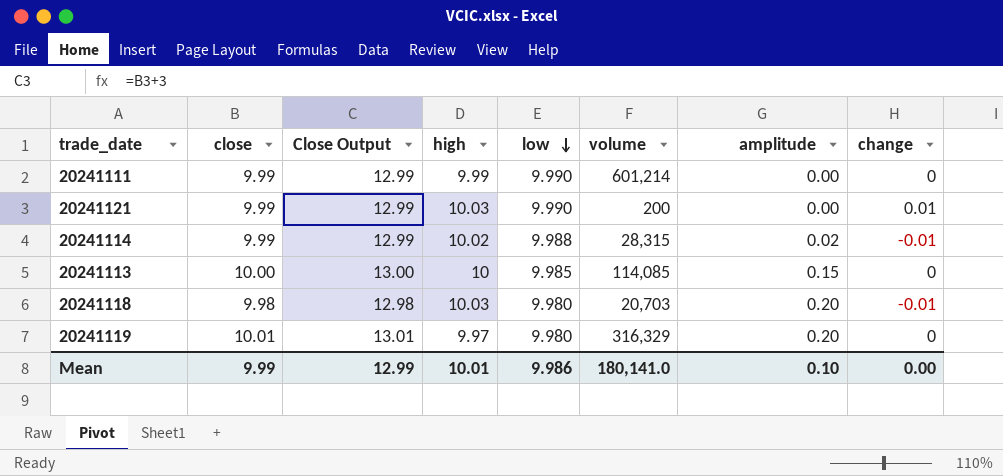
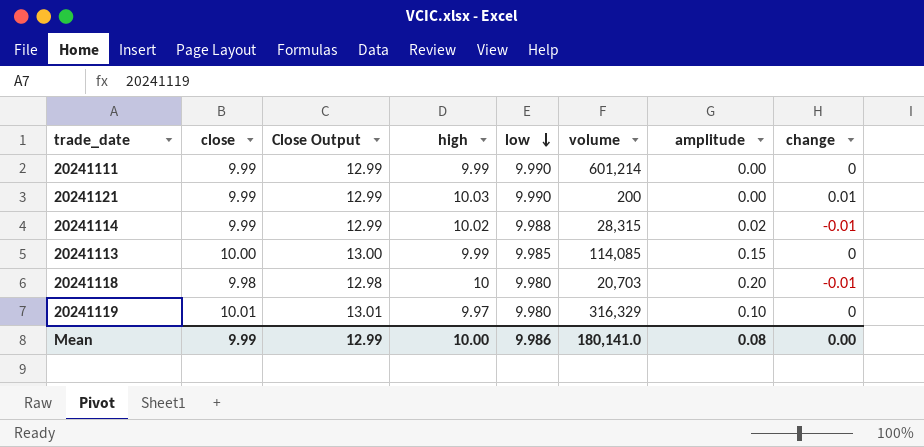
20241113 | high: 10 -> 9.99
20241118 | high: 10.03 -> 10
20241119 | amplitude: 0.20 -> 0.10
Mean | high: 10.01 -> 10.00
Mean | amplitude: 0.10 -> 0.08

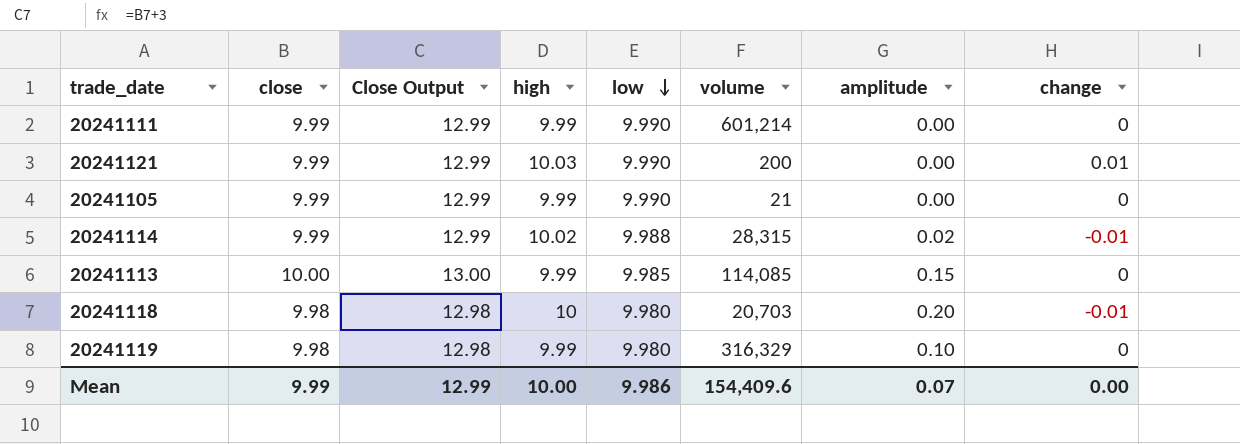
row 20241105: none -> 9.99 | 12.99 | 9.99 | 9.990 | 21 | 0.00 | 0
20241119 | close: 10.01 -> 9.98
20241119 | Close Output: 13.01 -> 12.98
20241119 | high: 9.97 -> 9.99
Mean | volume: 180,141.0 -> 154,409.6
Mean | amplitude: 0.08 -> 0.07

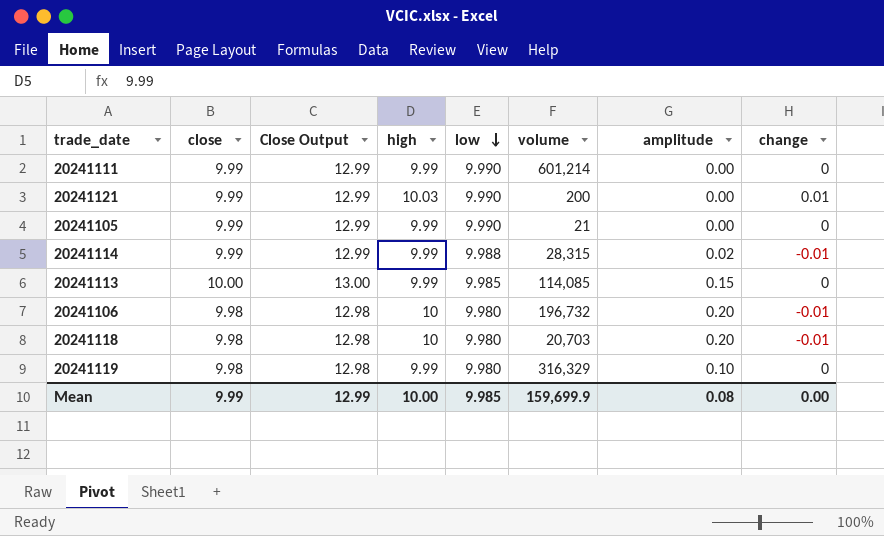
20241114 | high: 10.02 -> 9.99
row 20241106: none -> 9.98 | 12.98 | 10 | 9.980 | 196,732 | 0.20 | -0.01
Mean | low: 9.986 -> 9.985
Mean | volume: 154,409.6 -> 159,699.9
Mean | amplitude: 0.07 -> 0.08

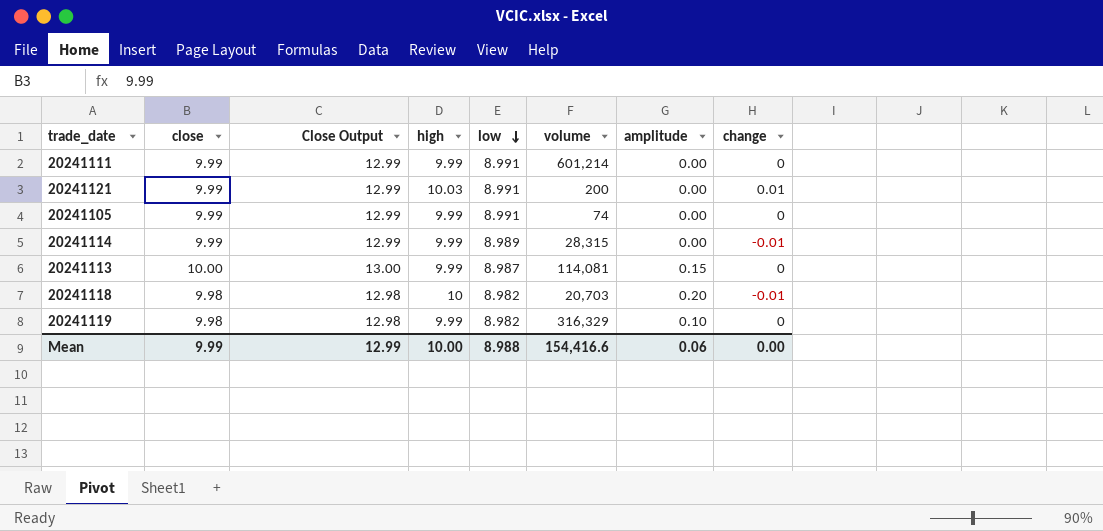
row 20241106: 9.98 | 12.98 | 10 | 9.980 | 196,732 | 0.20 | -0.01 -> none
20241111 | low: 9.990 -> 8.991
20241121 | low: 9.990 -> 8.991
20241105 | low: 9.990 -> 8.991
20241105 | volume: 21 -> 74
20241114 | low: 9.988 -> 8.989
20241114 | amplitude: 0.02 -> 0.00
20241113 | low: 9.985 -> 8.987
20241113 | volume: 114,085 -> 114,081
20241118 | low: 9.980 -> 8.982
20241119 | low: 9.980 -> 8.982
Mean | low: 9.985 -> 8.988
Mean | volume: 159,699.9 -> 154,416.6
Mean | amplitude: 0.08 -> 0.06

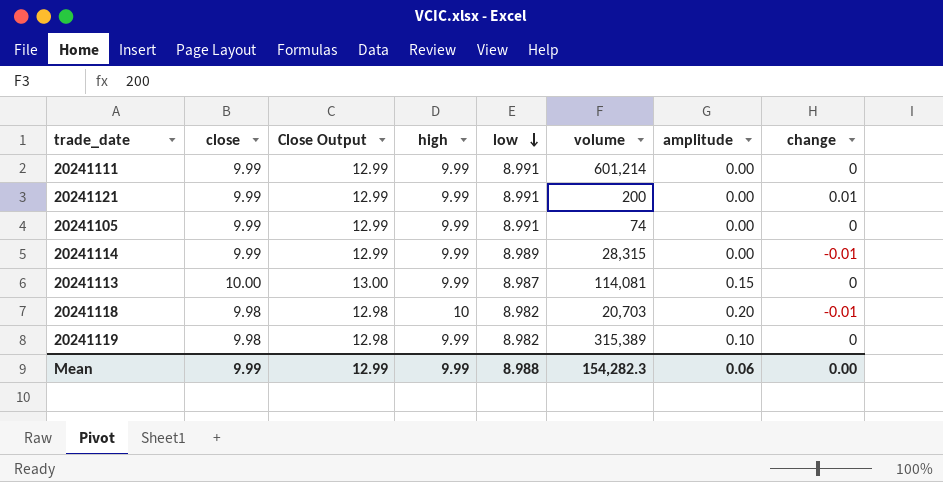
20241121 | high: 10.03 -> 9.99
20241119 | volume: 316,329 -> 315,389
Mean | high: 10.00 -> 9.99
Mean | volume: 154,416.6 -> 154,282.3

